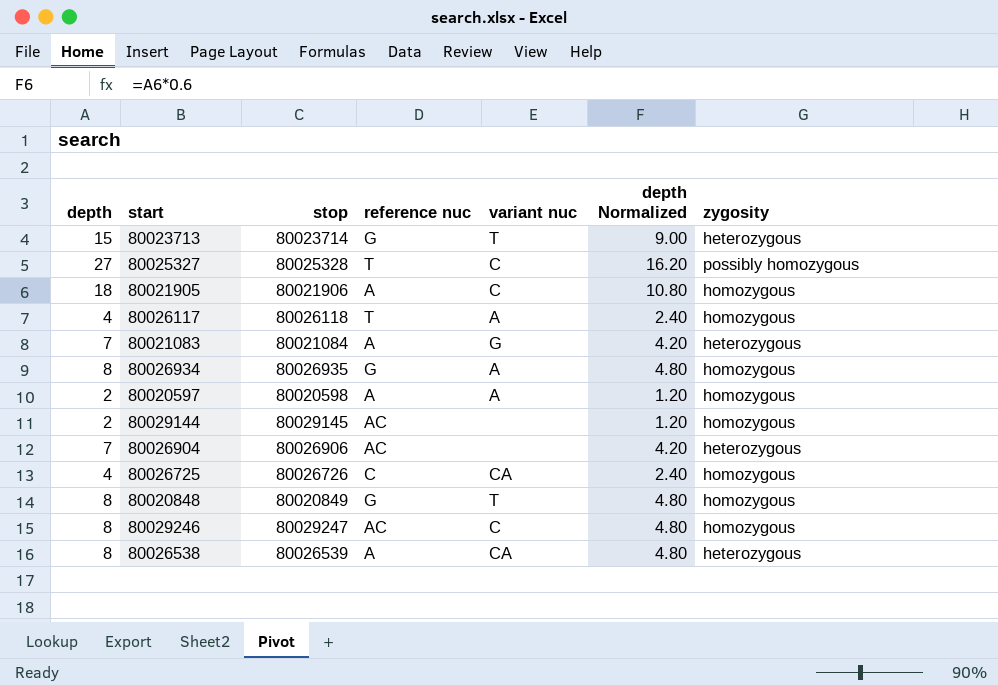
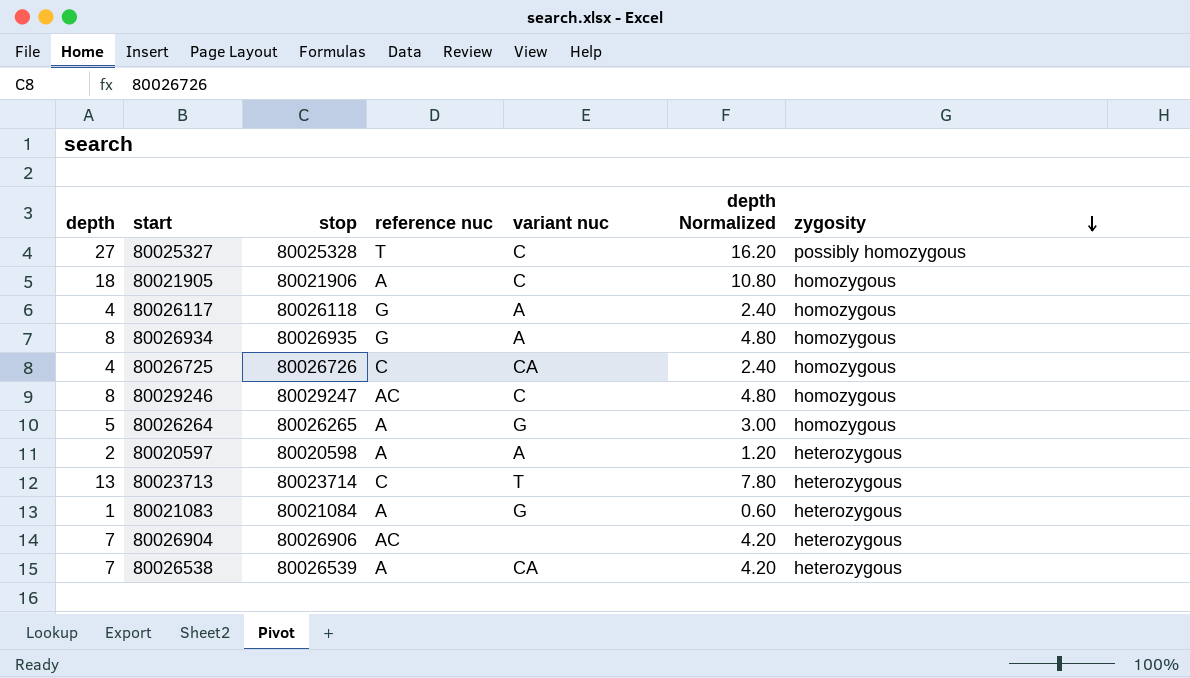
row order: none -> zygosity descending
row 80029144: 2 | 80029145 | AC | none | 1.20 | homozygous -> none
row 80020848: 8 | 80020849 | G | T | 4.80 | homozygous -> none
80026117 | reference nuc: T -> G
row 80026264: none -> 5 | 80026265 | A | G | 3.00 | homozygous
80020597 | zygosity: homozygous -> heterozygous
80023713 | depth: 15 -> 13
80023713 | reference nuc: G -> C
80023713 | depth Normalized: 9.00 -> 7.80
80021083 | depth: 7 -> 1
80021083 | depth Normalized: 4.20 -> 0.60
80026538 | depth: 8 -> 7
80026538 | depth Normalized: 4.80 -> 4.20

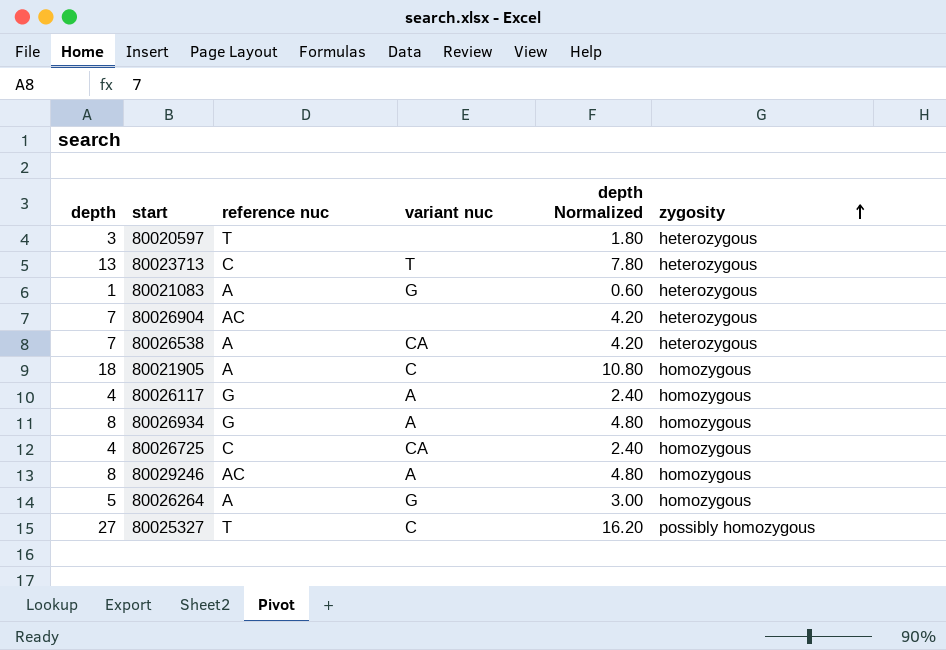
row order: zygosity descending -> zygosity ascending
column stop | position: 3 -> none
80020597 | depth: 2 -> 3
80020597 | reference nuc: A -> T
80020597 | variant nuc: A -> none
80020597 | depth Normalized: 1.20 -> 1.80
80029246 | variant nuc: C -> A

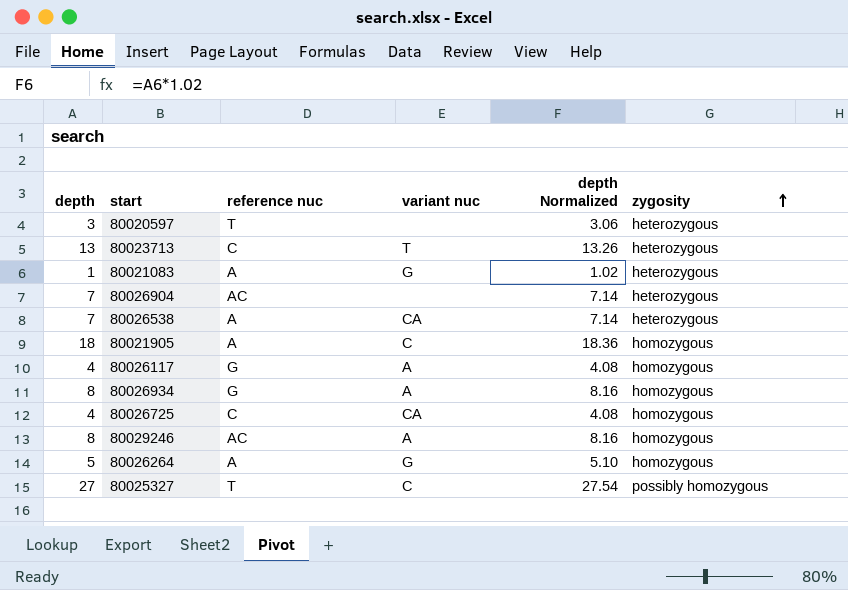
column depth Normalized | formula: [depth] * 0.6 -> [depth] * 1.02

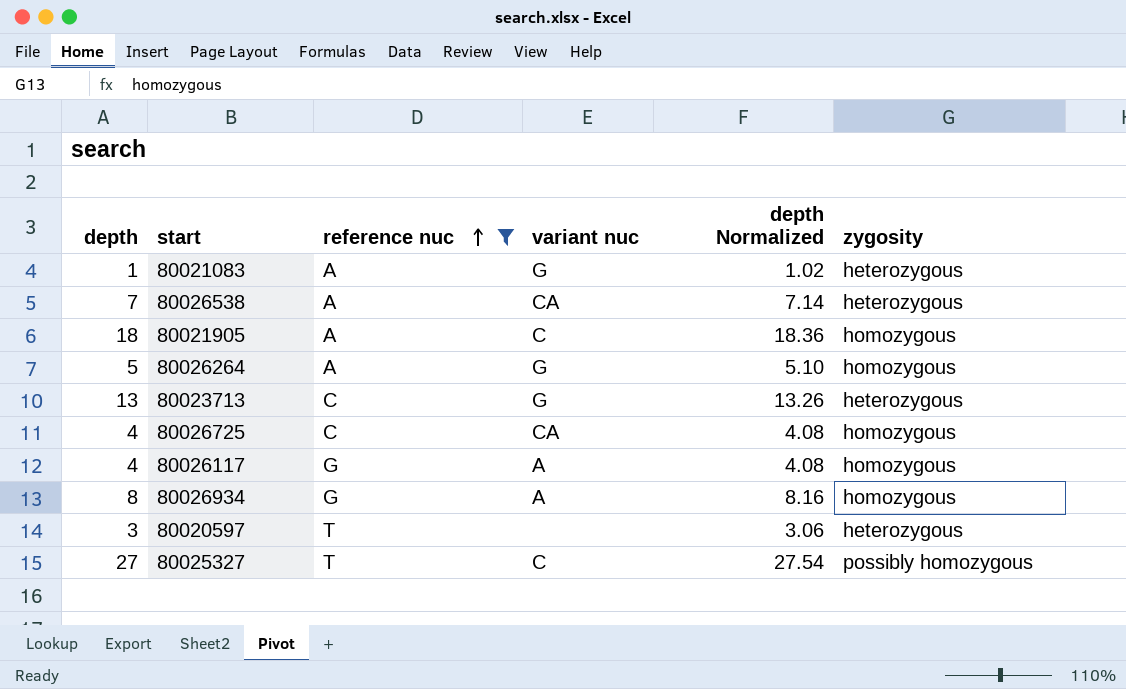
filter: none -> reference nuc != AC
row order: zygosity ascending -> reference nuc ascending
80023713 | variant nuc: T -> G

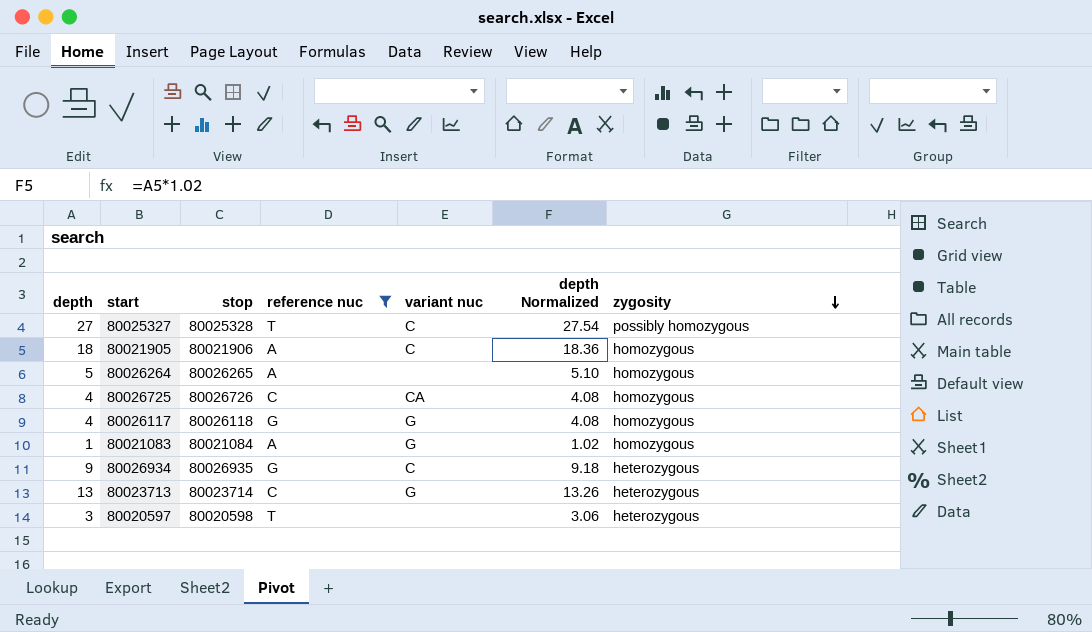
row order: reference nuc ascending -> zygosity descending
column stop | position: none -> 3
row 80026538: 7 | A | CA | 7.14 | heterozygous -> none
80026264 | variant nuc: G -> none
80026117 | variant nuc: A -> G
80021083 | zygosity: heterozygous -> homozygous
80026934 | depth: 8 -> 9
80026934 | variant nuc: A -> C
80026934 | depth Normalized: 8.16 -> 9.18
80026934 | zygosity: homozygous -> heterozygous

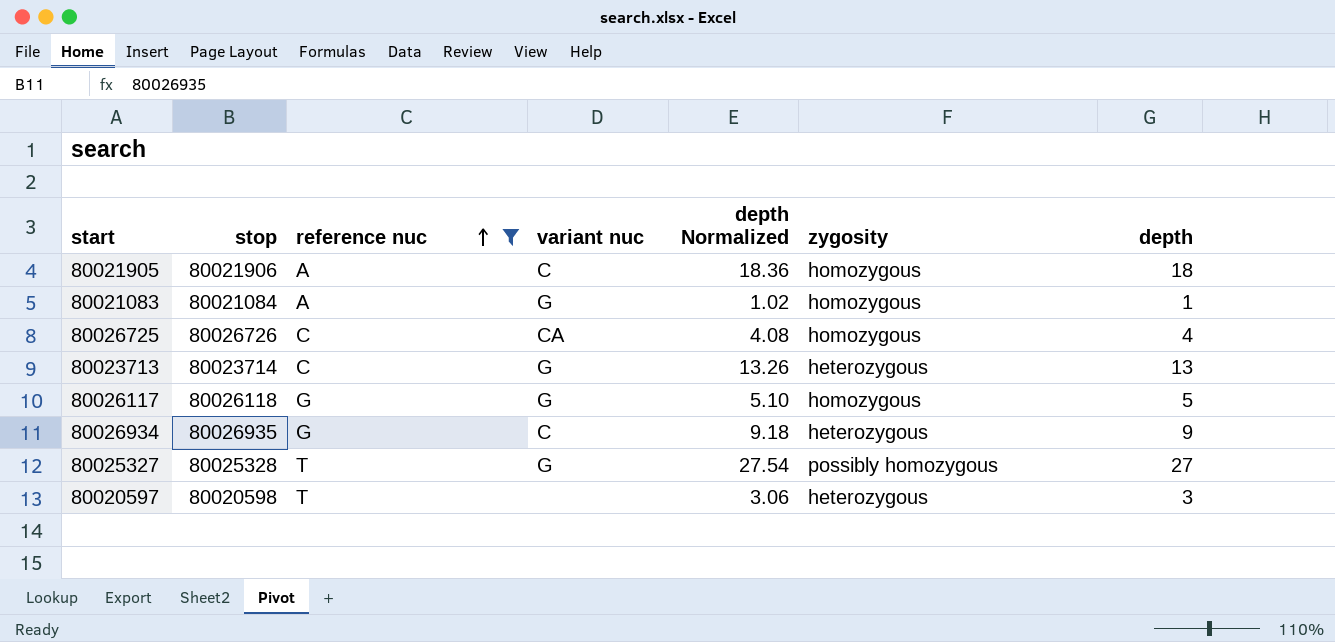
row order: zygosity descending -> reference nuc ascending
column depth | position: 1 -> 7
row 80026264: 5 | 80026265 | A | none | 5.10 | homozygous -> none
80026117 | depth Normalized: 4.08 -> 5.10
80026117 | depth: 4 -> 5
80025327 | variant nuc: C -> G

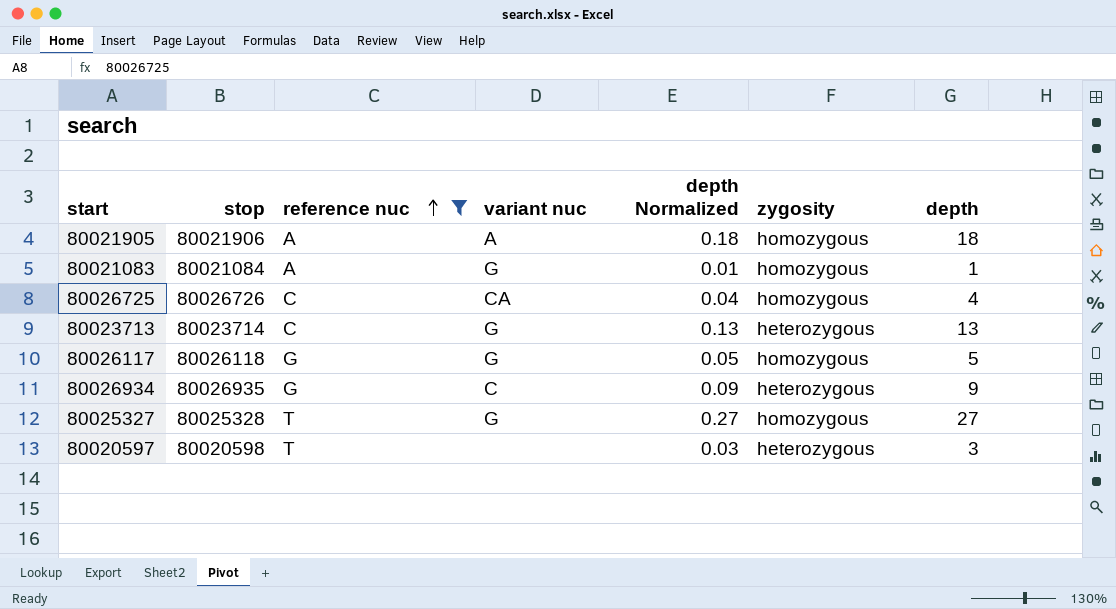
column depth Normalized | formula: [depth] * 1.02 -> [depth] * 0.01
80021905 | variant nuc: C -> A
80025327 | zygosity: possibly homozygous -> homozygous

